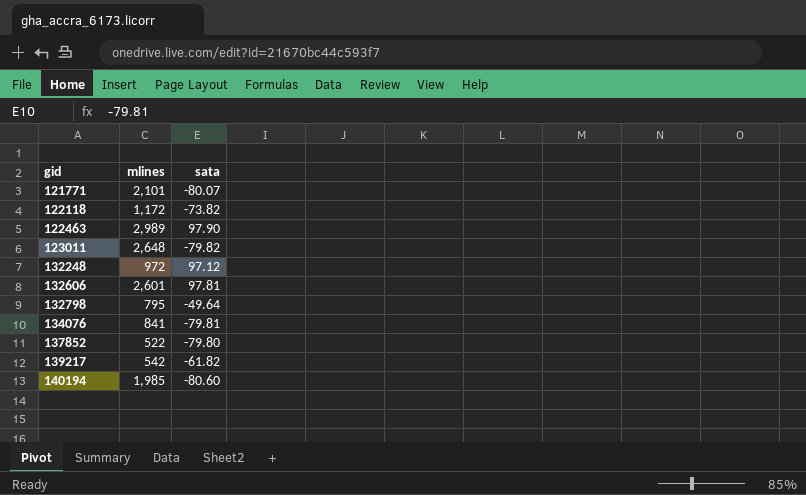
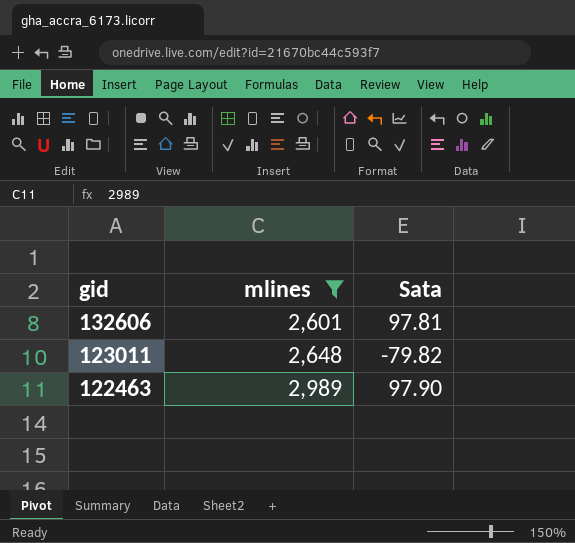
filter: none -> mlines >= 2,601
row order: gid ascending -> gid descending
column name: sata -> Sata

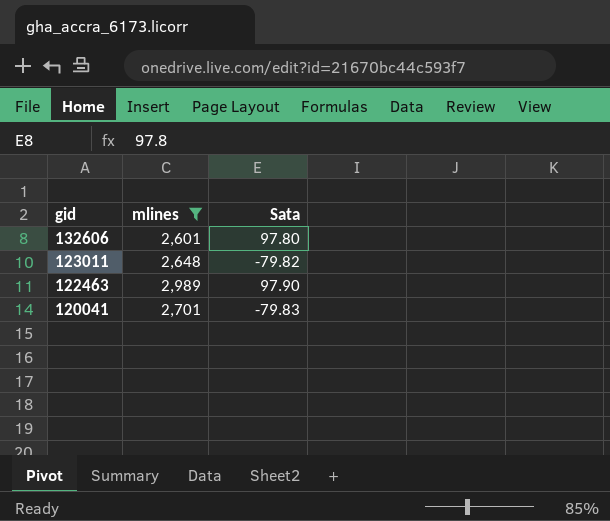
132606 | Sata: 97.81 -> 97.80
row 120041: none -> 2,701 | -79.83

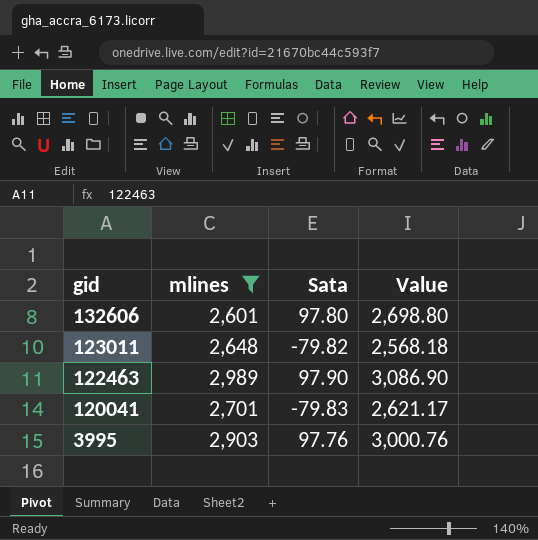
column Value | formula: none -> [mlines] + [Sata]
row 3995: none -> 2,903 | 97.76 | 3,000.76

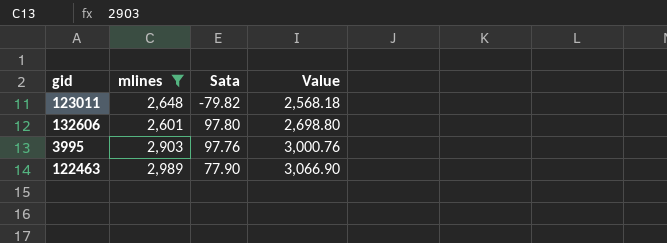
row order: gid descending -> Value ascending
row 120041: 2,701 | -79.83 | 2,621.17 -> none
122463 | Sata: 97.90 -> 77.90
122463 | Value: 3,086.90 -> 3,066.90

